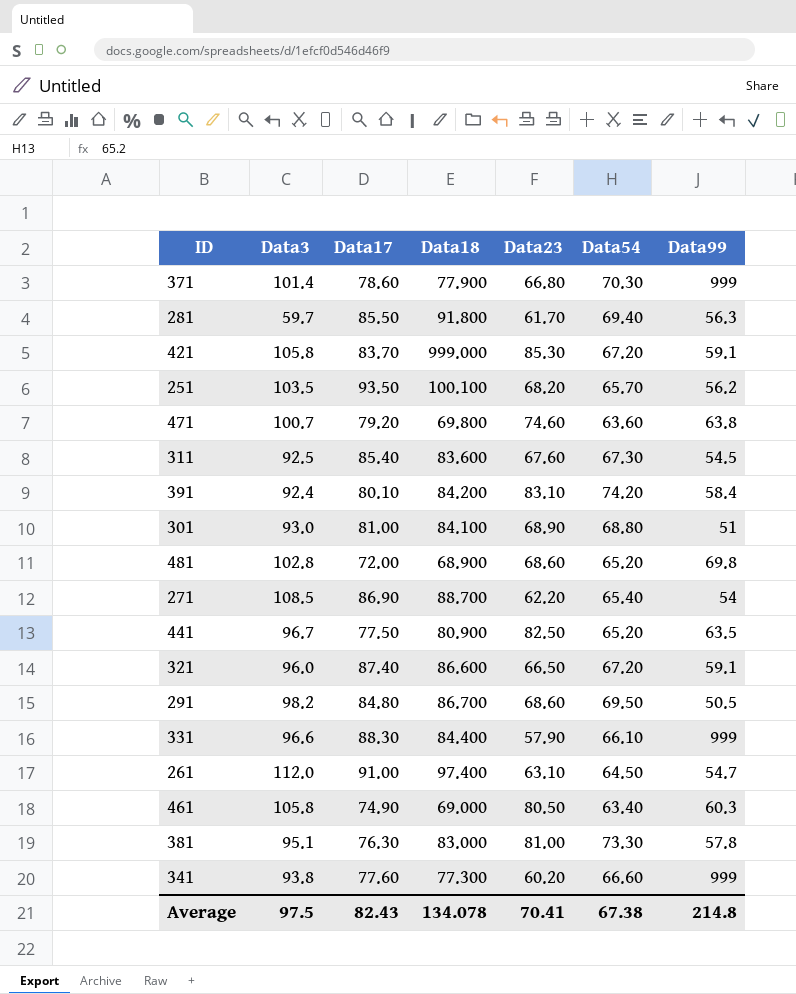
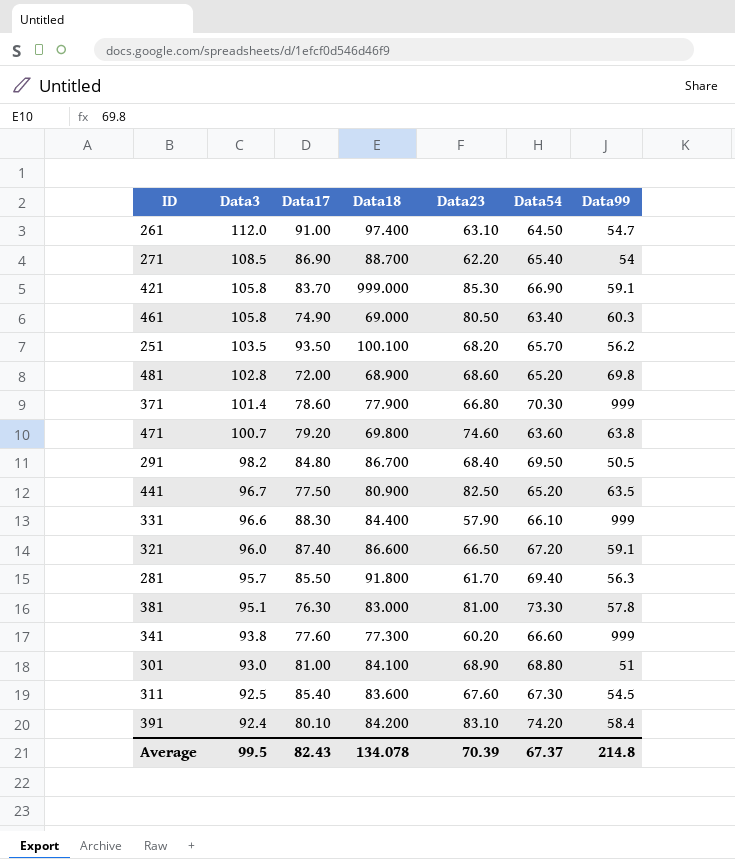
row order: none -> Data3 descending
421 | Data54: 67.20 -> 66.90
291 | Data23: 68.60 -> 68.40
281 | Data3: 59.7 -> 95.7
Average | Data3: 97.5 -> 99.5
Average | Data23: 70.41 -> 70.39
Average | Data54: 67.38 -> 67.37

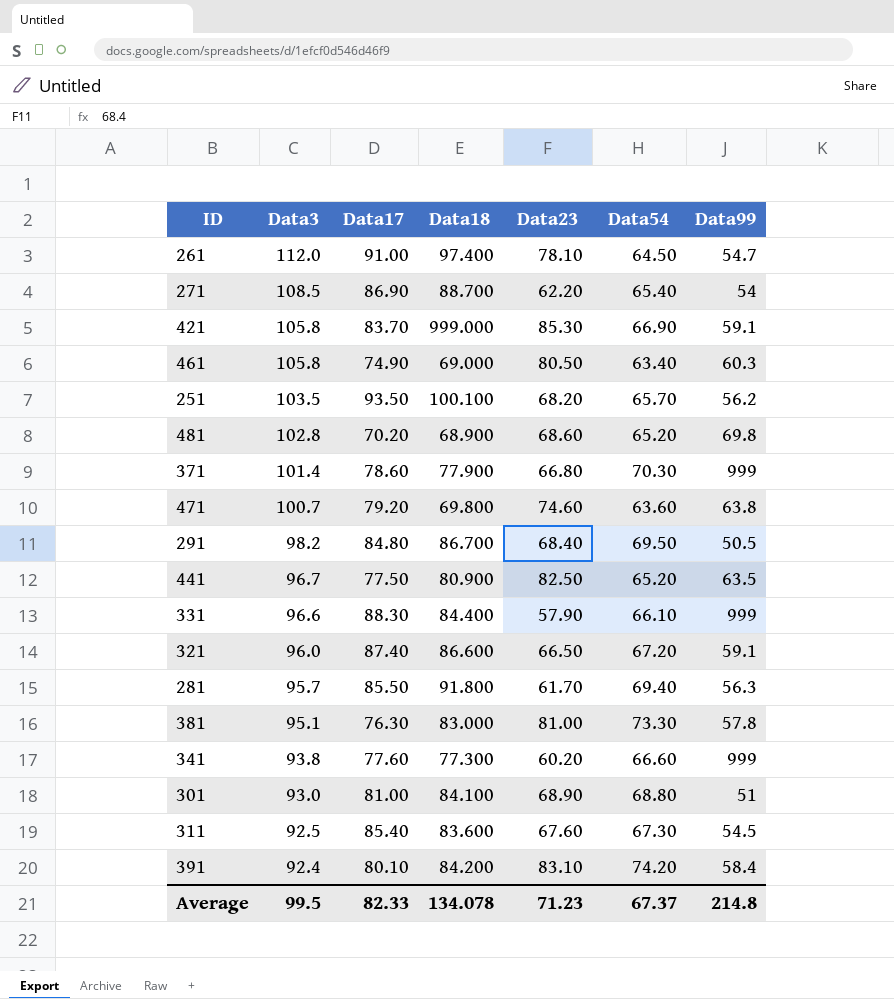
261 | Data23: 63.10 -> 78.10
481 | Data17: 72.00 -> 70.20
Average | Data17: 82.43 -> 82.33
Average | Data23: 70.39 -> 71.23

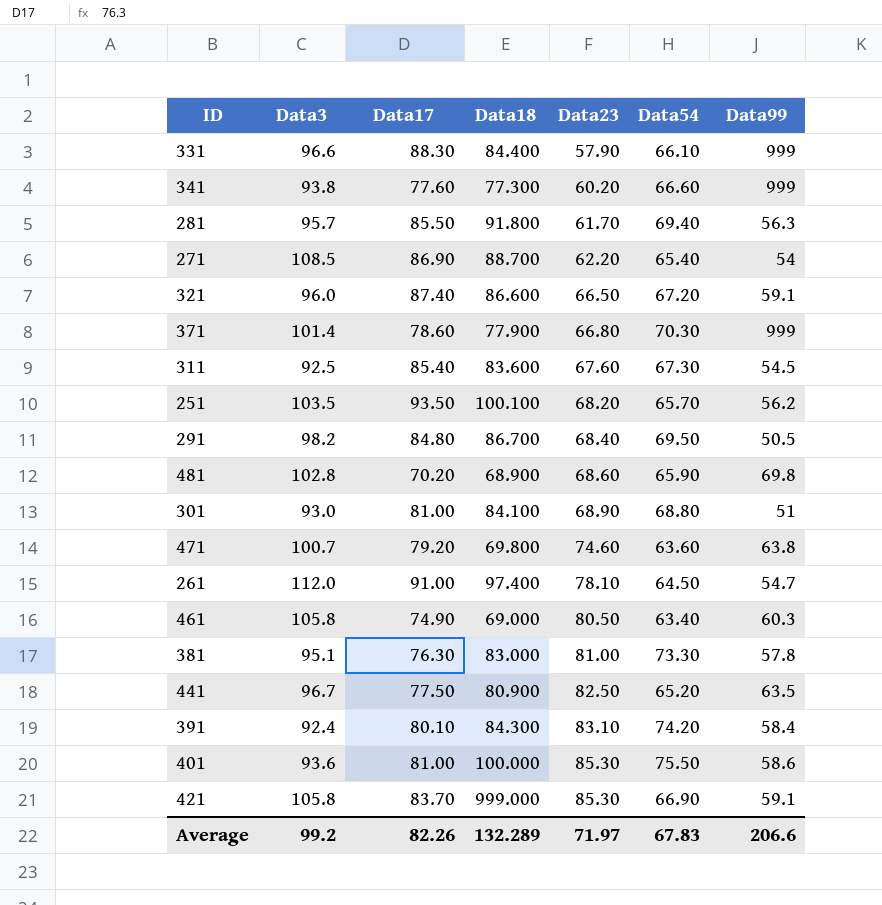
row order: Data3 descending -> Data23 ascending
481 | Data54: 65.20 -> 65.90
391 | Data18: 84.200 -> 84.300
row 401: none -> 93.6 | 81.00 | 100.000 | 85.30 | 75.50 | 58.6
Average | Data3: 99.5 -> 99.2
Average | Data17: 82.33 -> 82.26
Average | Data18: 134.078 -> 132.289
Average | Data23: 71.23 -> 71.97
Average | Data54: 67.37 -> 67.83
Average | Data99: 214.8 -> 206.6

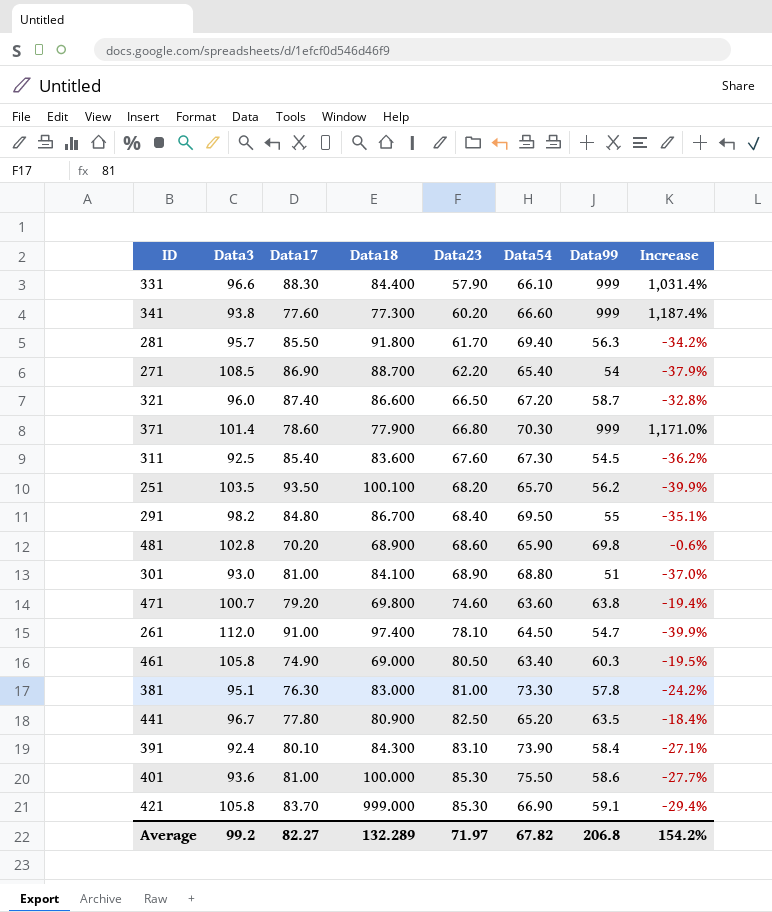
column Increase | formula: none -> ([Data99] - [Data17]) / [Data17]
321 | Data99: 59.1 -> 58.7
291 | Data99: 50.5 -> 55
441 | Data17: 77.50 -> 77.80
391 | Data54: 74.20 -> 73.90
Average | Data17: 82.26 -> 82.27
Average | Data54: 67.83 -> 67.82
Average | Data99: 206.6 -> 206.8

